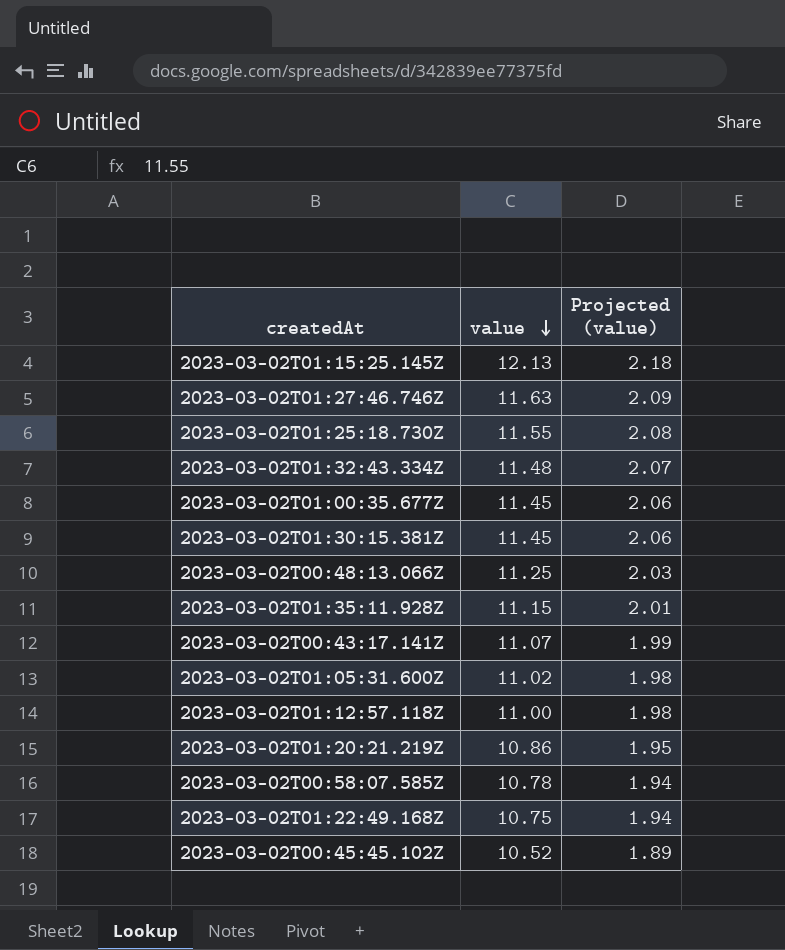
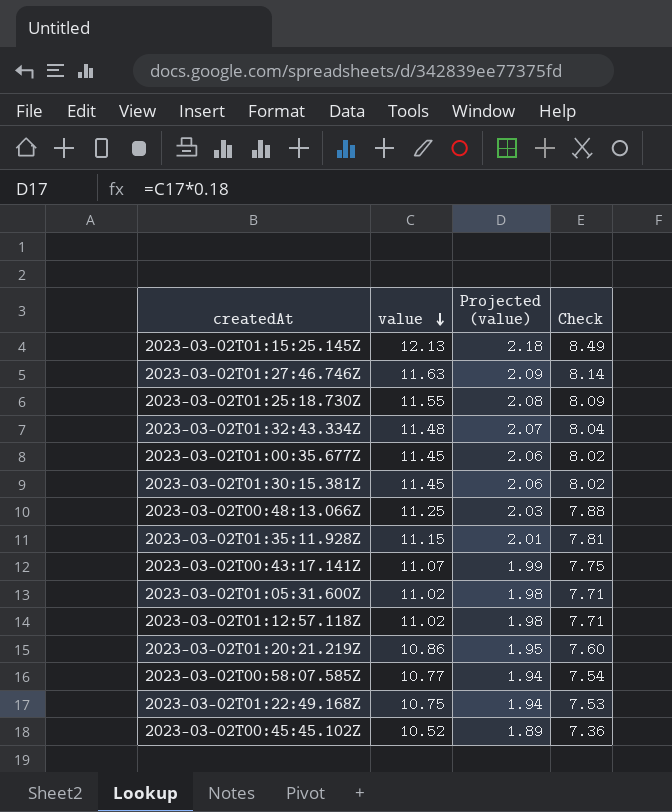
column Check | formula: none -> [value] * 0.7
2023-03-02T01:12:57.118Z | value: 11.00 -> 11.02
2023-03-02T00:58:07.585Z | value: 10.78 -> 10.77

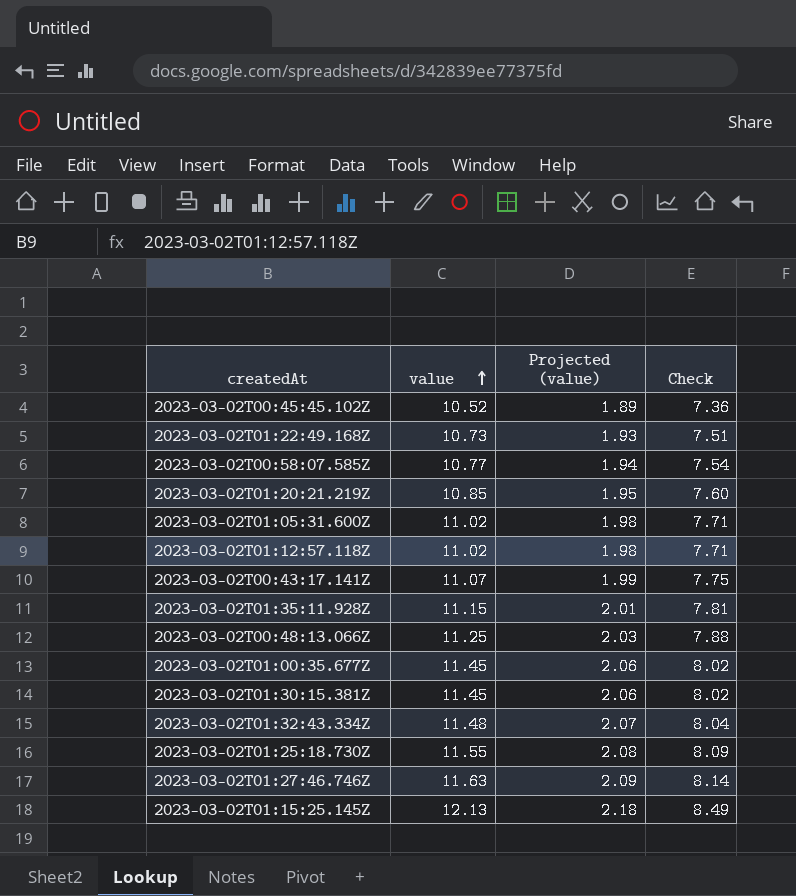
row order: value descending -> value ascending
2023-03-02T01:22:49.168Z | value: 10.75 -> 10.73
2023-03-02T01:22:49.168Z | Projected (value): 1.94 -> 1.93
2023-03-02T01:22:49.168Z | Check: 7.53 -> 7.51
2023-03-02T01:20:21.219Z | value: 10.86 -> 10.85

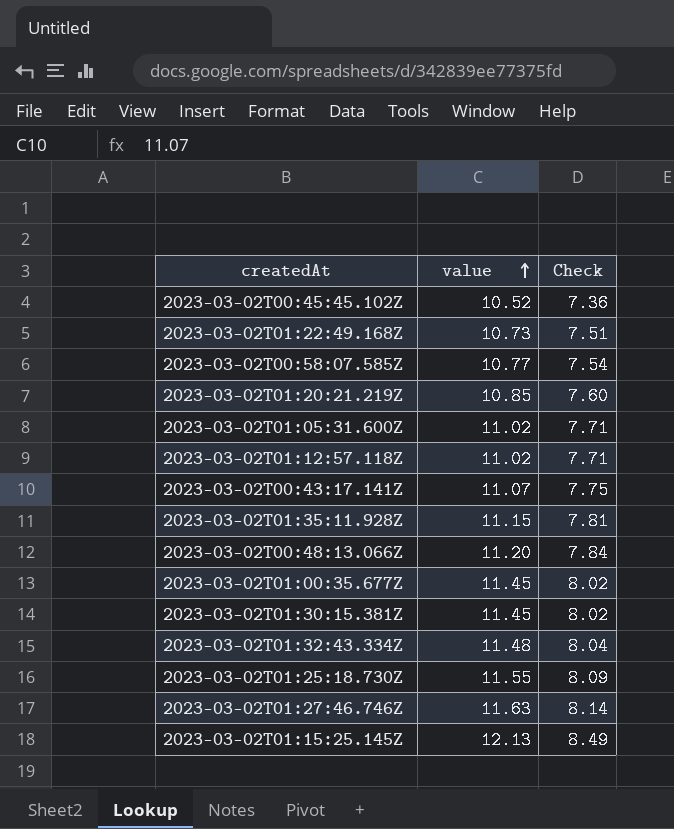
column Projected (value) | formula: [value] * 0.18 -> none
2023-03-02T00:48:13.066Z | value: 11.25 -> 11.20
2023-03-02T00:48:13.066Z | Check: 7.88 -> 7.84

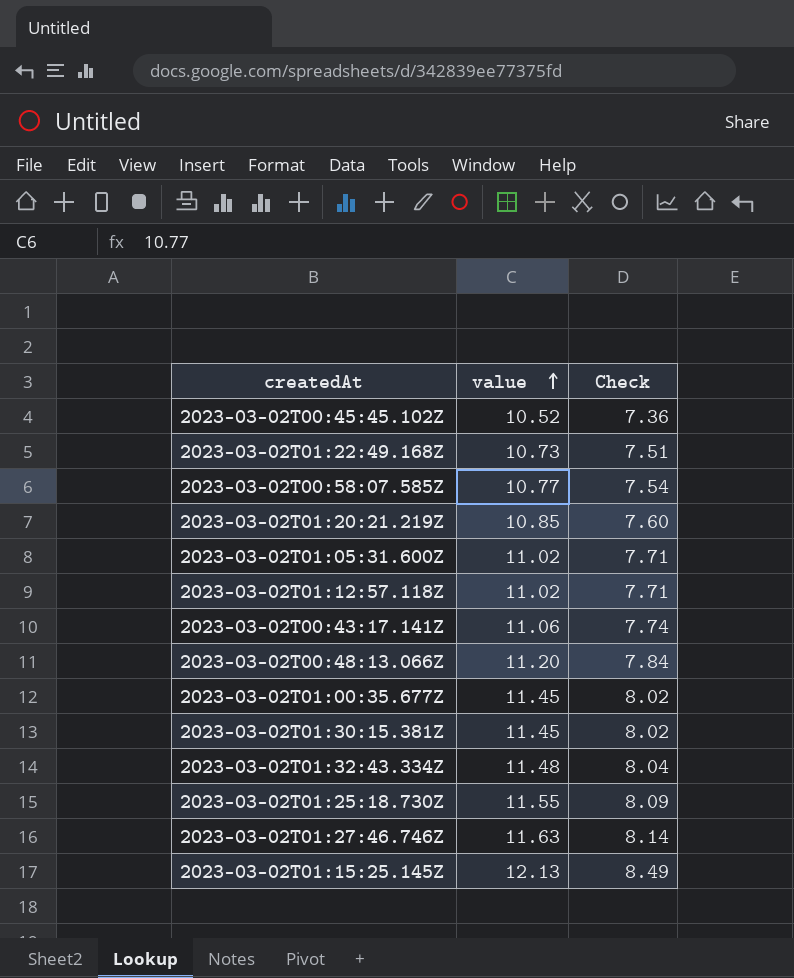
row 2023-03-02T01:35:11.928Z: 11.15 | 7.81 -> none
2023-03-02T00:43:17.141Z | value: 11.07 -> 11.06
2023-03-02T00:43:17.141Z | Check: 7.75 -> 7.74

